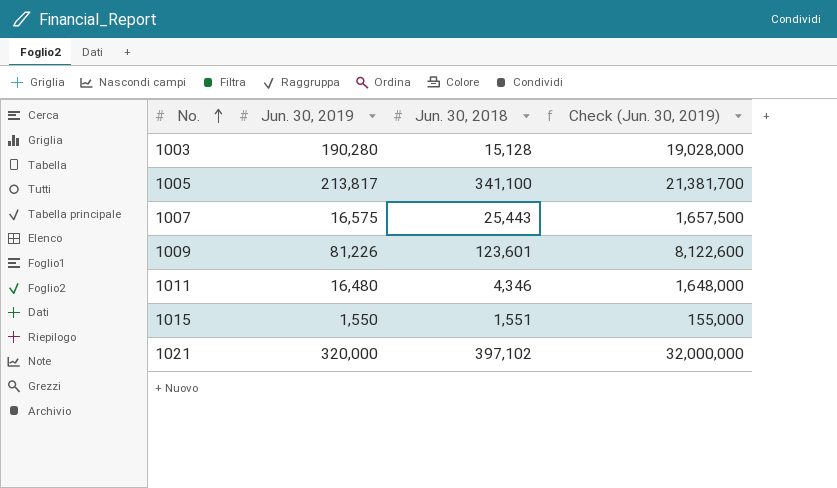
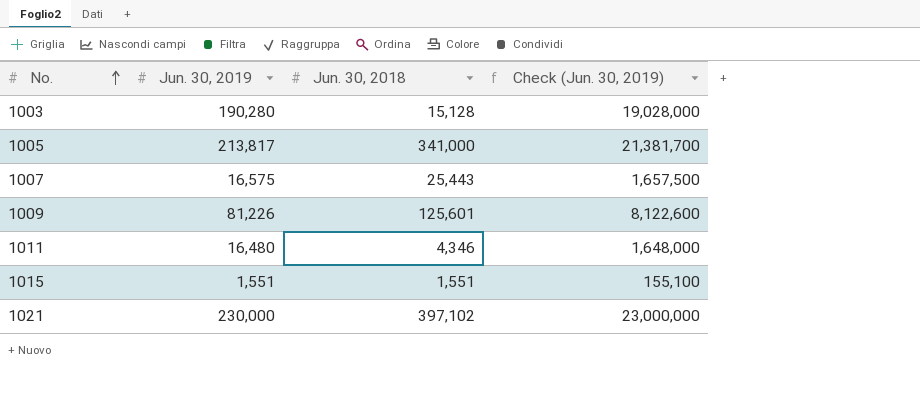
1005 | Jun. 30, 2018: 341,100 -> 341,000
1009 | Jun. 30, 2018: 123,601 -> 125,601
1015 | Jun. 30, 2019: 1,550 -> 1,551
1015 | Check (Jun. 30, 2019): 155,000 -> 155,100
1021 | Jun. 30, 2019: 320,000 -> 230,000
1021 | Check (Jun. 30, 2019): 32,000,000 -> 23,000,000

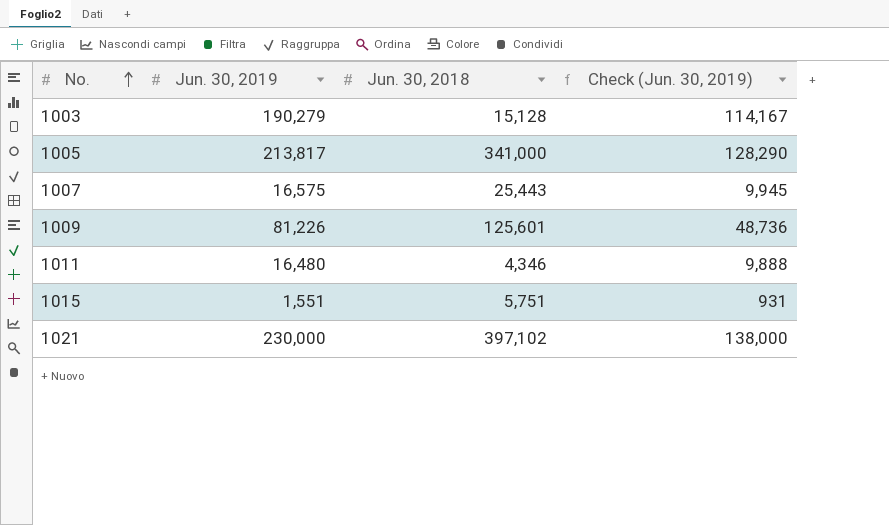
column Check (Jun. 30, 2019) | formula: [Jun. 30, 2019] * 100 -> [Jun. 30, 2019] * 0.6
1003 | Jun. 30, 2019: 190,280 -> 190,279
1015 | Jun. 30, 2018: 1,551 -> 5,751

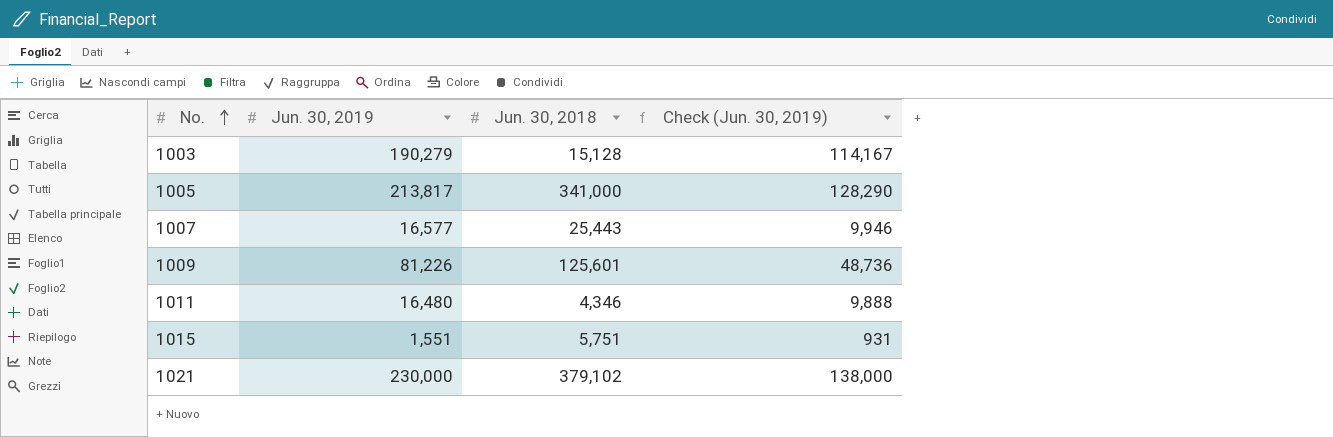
1007 | Jun. 30, 2019: 16,575 -> 16,577
1007 | Check (Jun. 30, 2019): 9,945 -> 9,946
1021 | Jun. 30, 2018: 397,102 -> 379,102

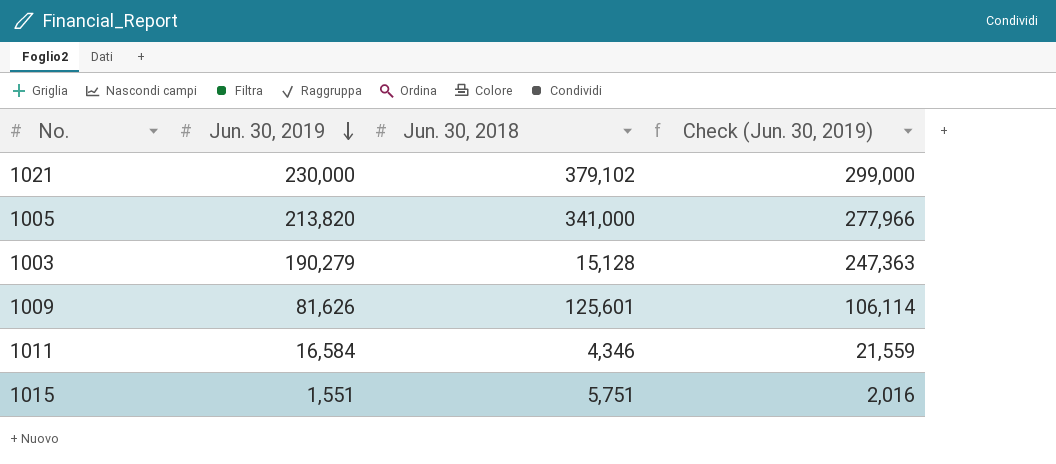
row order: No. ascending -> Jun. 30, 2019 descending
column Check (Jun. 30, 2019) | formula: [Jun. 30, 2019] * 0.6 -> [Jun. 30, 2019] * 1.3
row 1007: 16,577 | 25,443 | 9,946 -> none
1005 | Jun. 30, 2019: 213,817 -> 213,820
1009 | Jun. 30, 2019: 81,226 -> 81,626
1011 | Jun. 30, 2019: 16,480 -> 16,584

